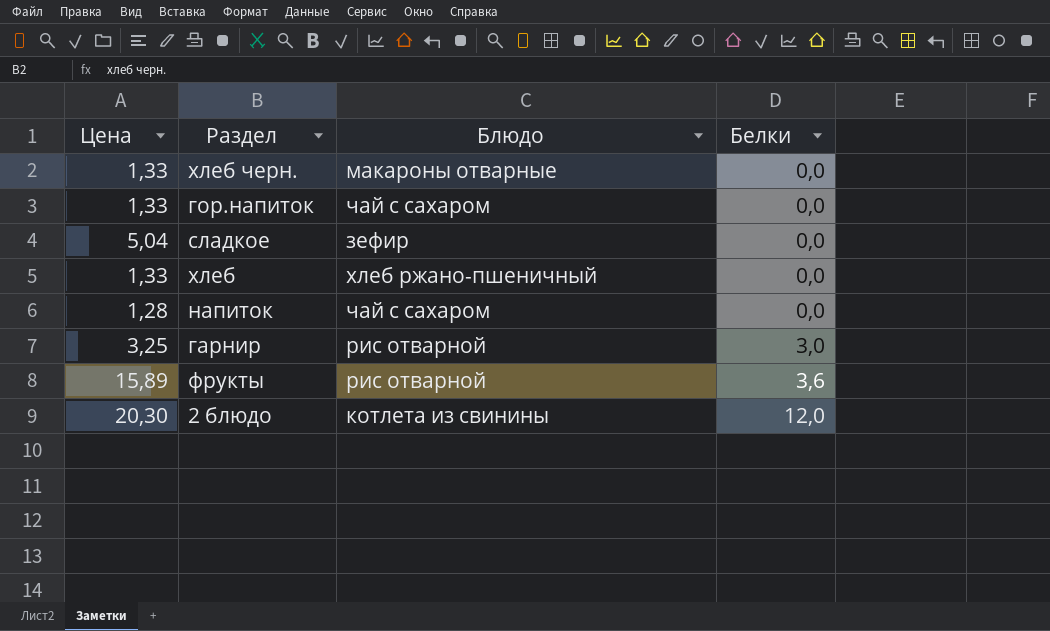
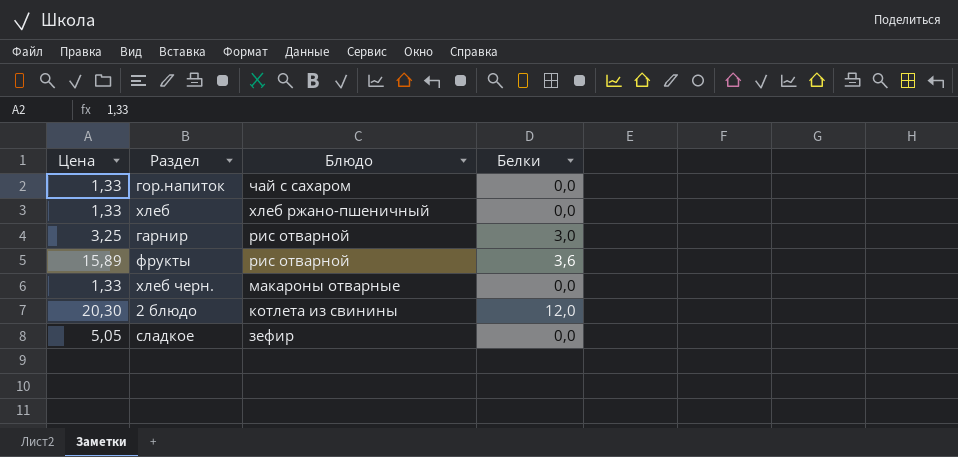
row order: Белки ascending -> Блюдо descending
row напиток: 1,28 | чай с сахаром | 0,0 -> none
сладкое | Цена: 5,04 -> 5,05

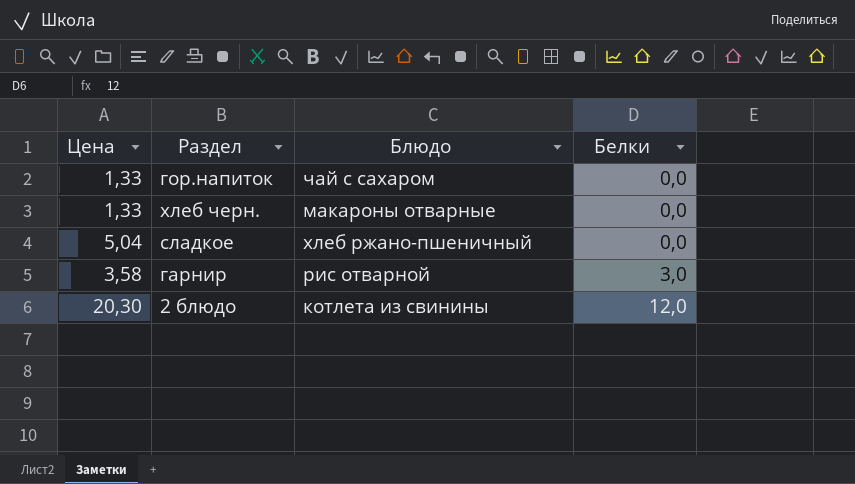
row order: Блюдо descending -> Белки ascending
row хлеб: 1,33 | хлеб ржано-пшеничный | 0,0 -> none
row фрукты: 15,89 | рис отварной | 3,6 -> none
сладкое | Цена: 5,05 -> 5,04
сладкое | Блюдо: зефир -> хлеб ржано-пшеничный
гарнир | Цена: 3,25 -> 3,58

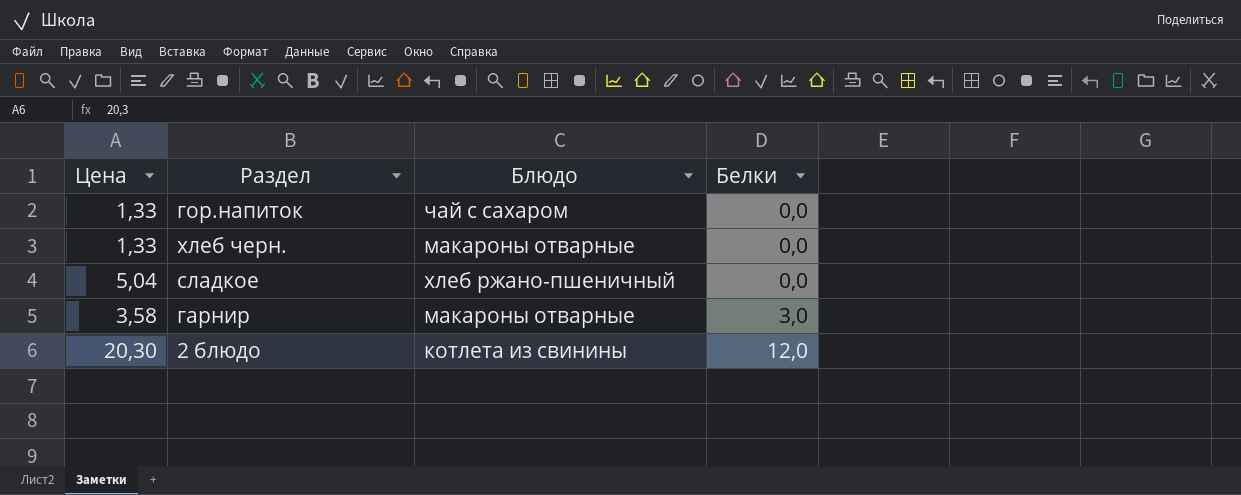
гарнир | Блюдо: рис отварной -> макароны отварные

